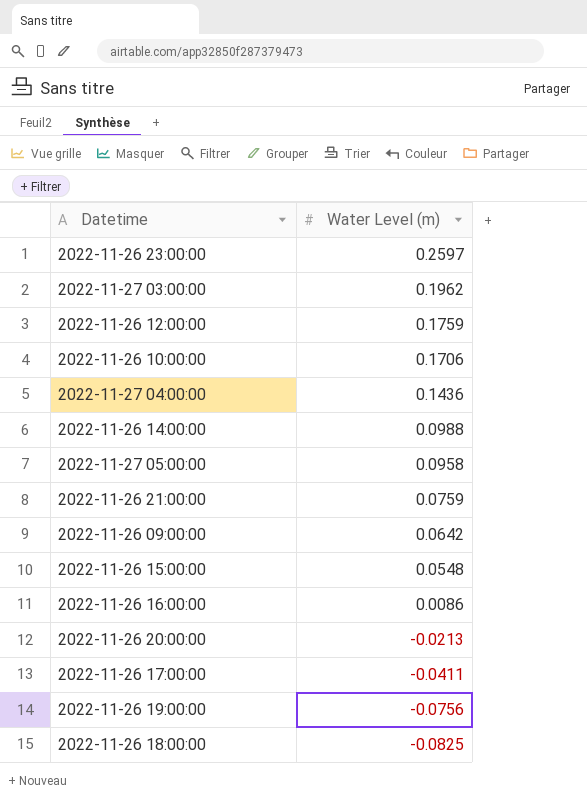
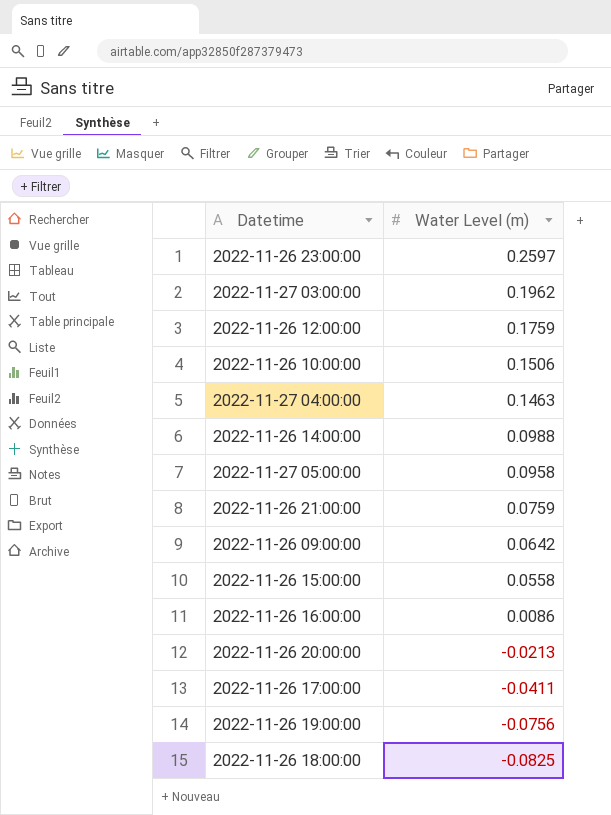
2022-11-26 10:00:00 | Water Level (m): 0.1706 -> 0.1506
2022-11-27 04:00:00 | Water Level (m): 0.1436 -> 0.1463
2022-11-26 15:00:00 | Water Level (m): 0.0548 -> 0.0558

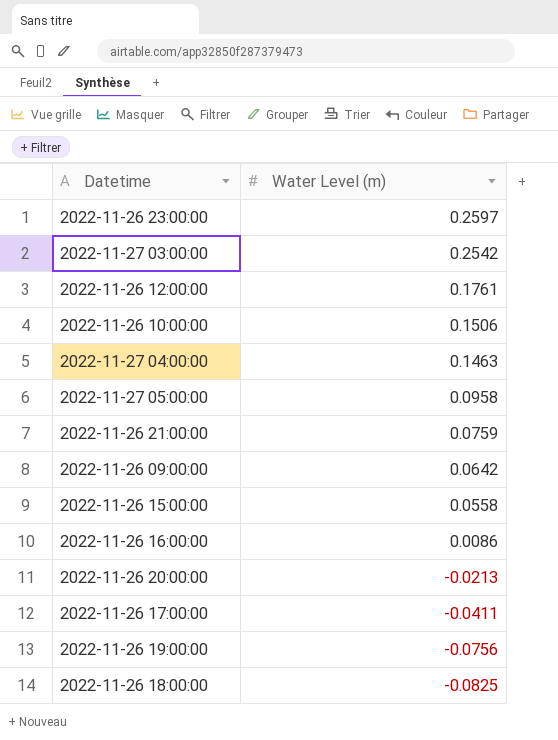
row 2022-11-26 14:00:00: 0.0988 -> none
2022-11-27 03:00:00 | Water Level (m): 0.1962 -> 0.2542
2022-11-26 12:00:00 | Water Level (m): 0.1759 -> 0.1761

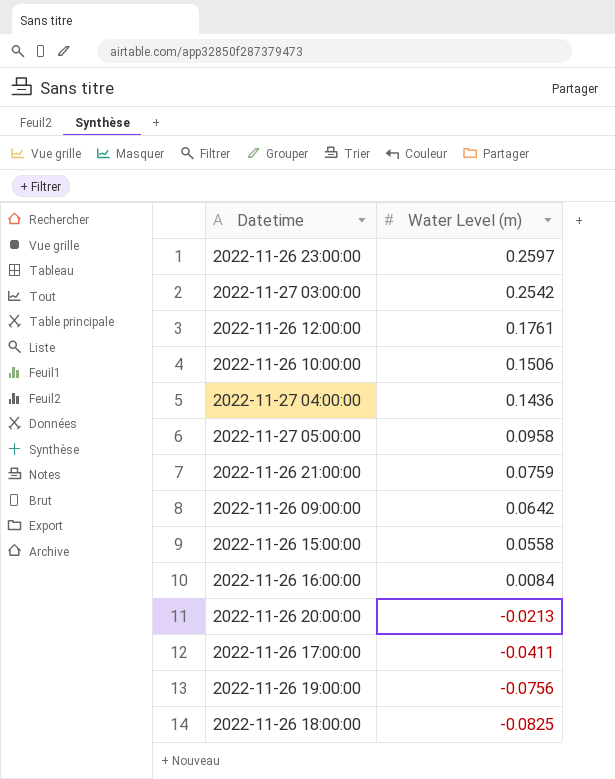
2022-11-27 04:00:00 | Water Level (m): 0.1463 -> 0.1436
2022-11-26 16:00:00 | Water Level (m): 0.0086 -> 0.0084

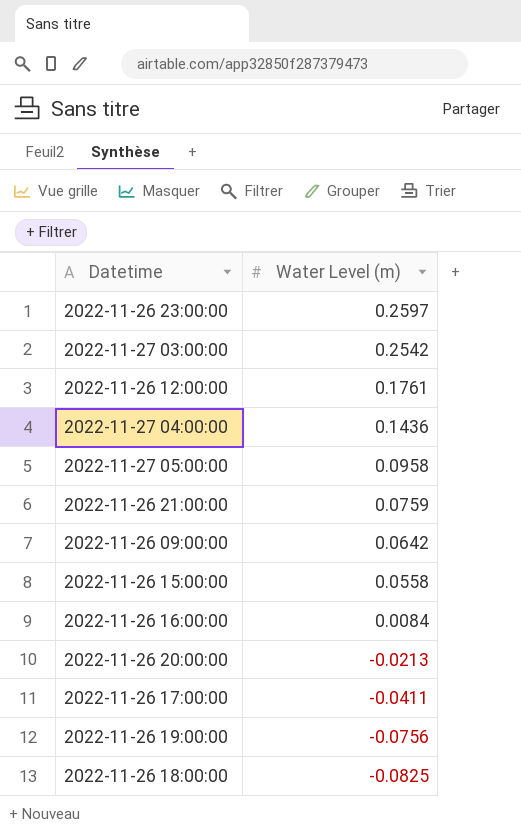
row 2022-11-26 10:00:00: 0.1506 -> none

